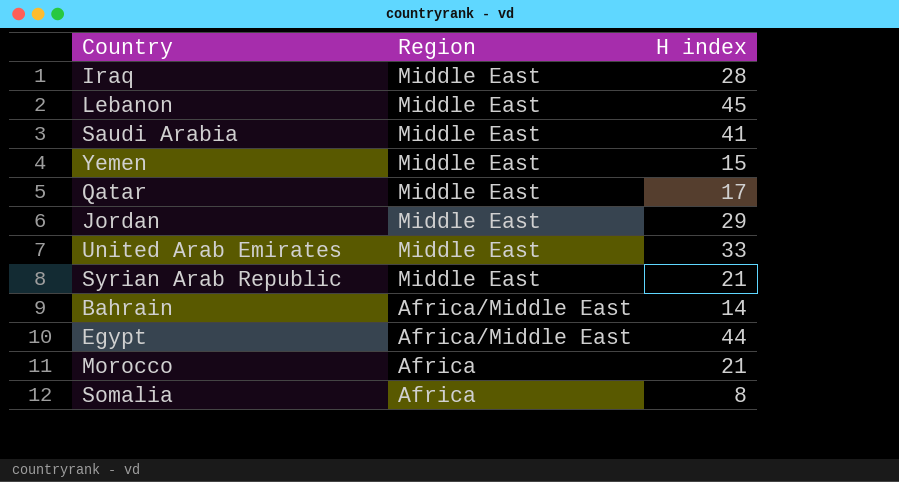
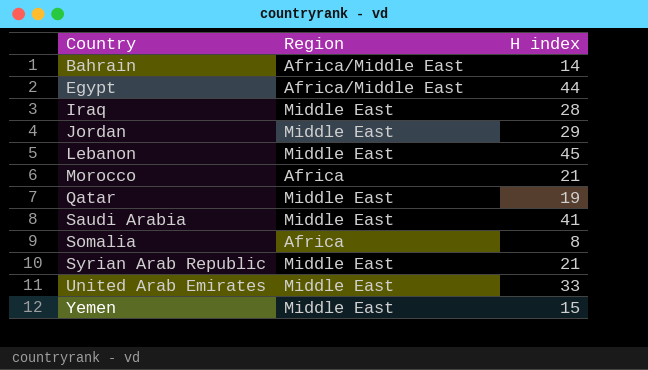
row order: Region descending -> Country ascending
Qatar | H index: 17 -> 19

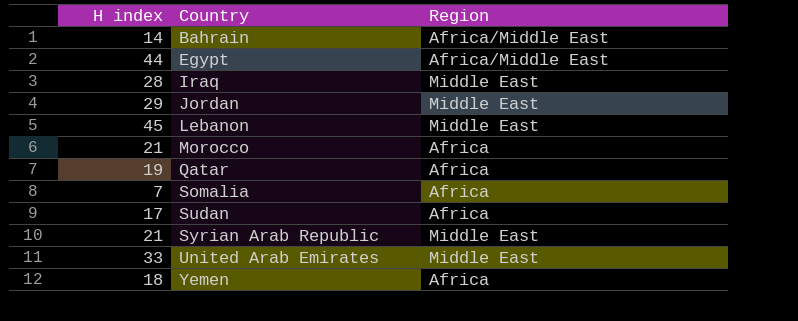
column H index | position: 3 -> 1
row Saudi Arabia: Middle East | 41 -> none
Qatar | Region: Middle East -> Africa
Somalia | H index: 8 -> 7
row Sudan: none -> 17 | Africa
Yemen | H index: 15 -> 18
Yemen | Region: Middle East -> Africa

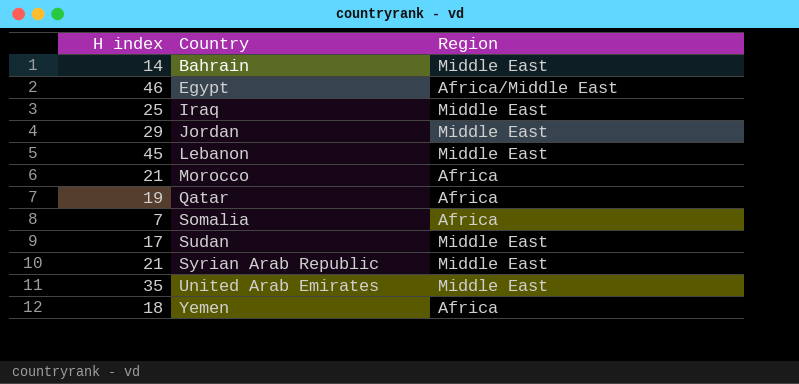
Bahrain | Region: Africa/Middle East -> Middle East
Egypt | H index: 44 -> 46
Iraq | H index: 28 -> 25
Sudan | Region: Africa -> Middle East
United Arab Emirates | H index: 33 -> 35

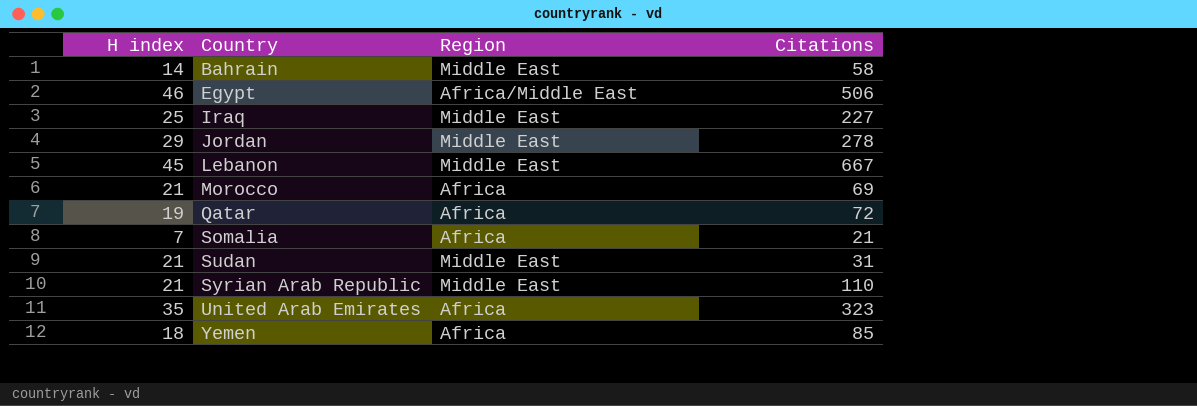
column Citations | position: none -> 4
Sudan | H index: 17 -> 21
United Arab Emirates | Region: Middle East -> Africa

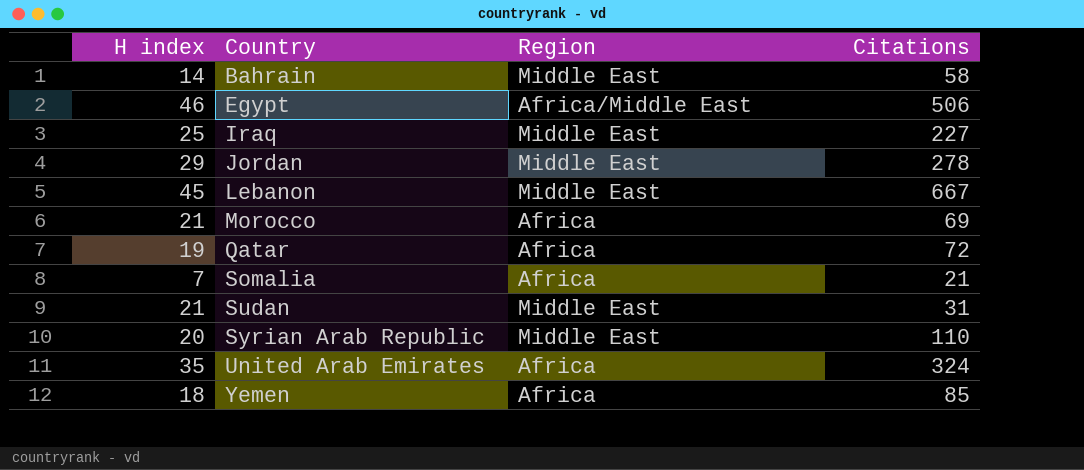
Syrian Arab Republic | H index: 21 -> 20
United Arab Emirates | Citations: 323 -> 324

